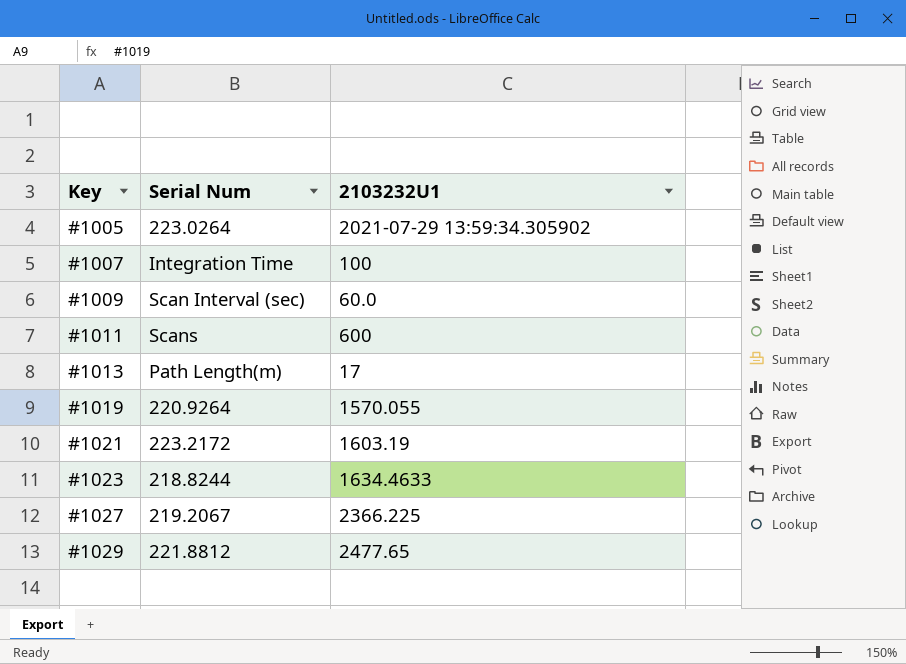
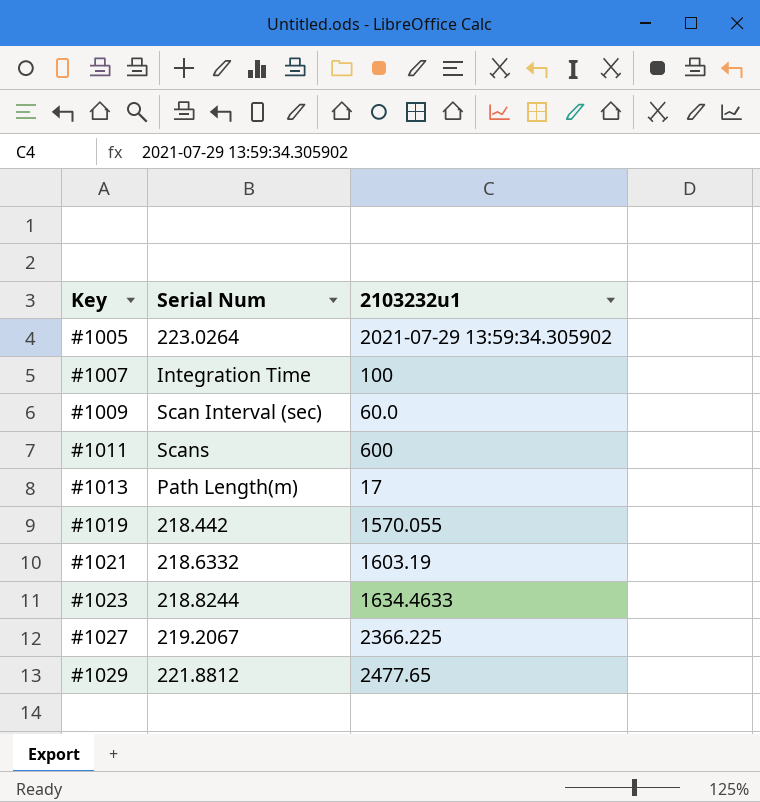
column name: 2103232U1 -> 2103232u1
#1019 | Serial Num: 220.9264 -> 218.442
#1021 | Serial Num: 223.2172 -> 218.6332

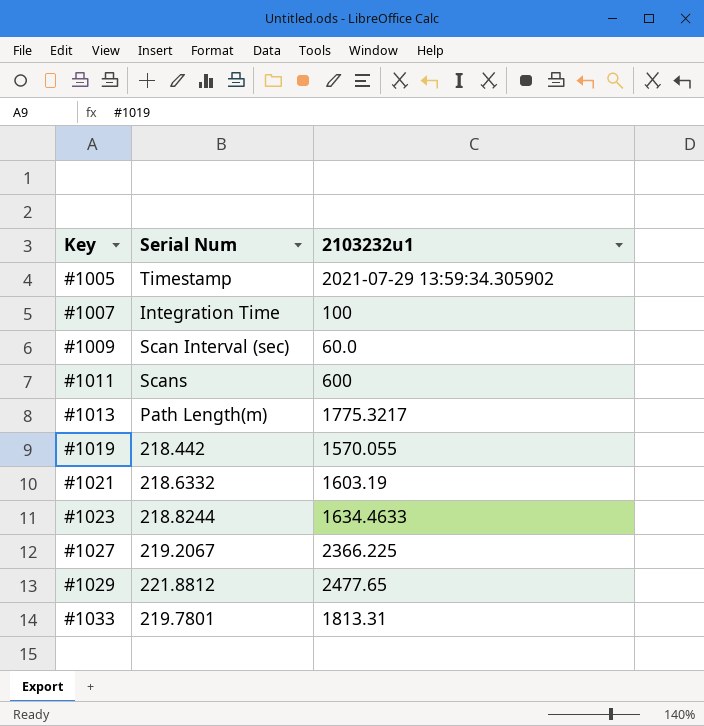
#1005 | Serial Num: 223.0264 -> Timestamp
#1013 | 2103232u1: 17 -> 1775.3217
row #1033: none -> 219.7801 | 1813.31

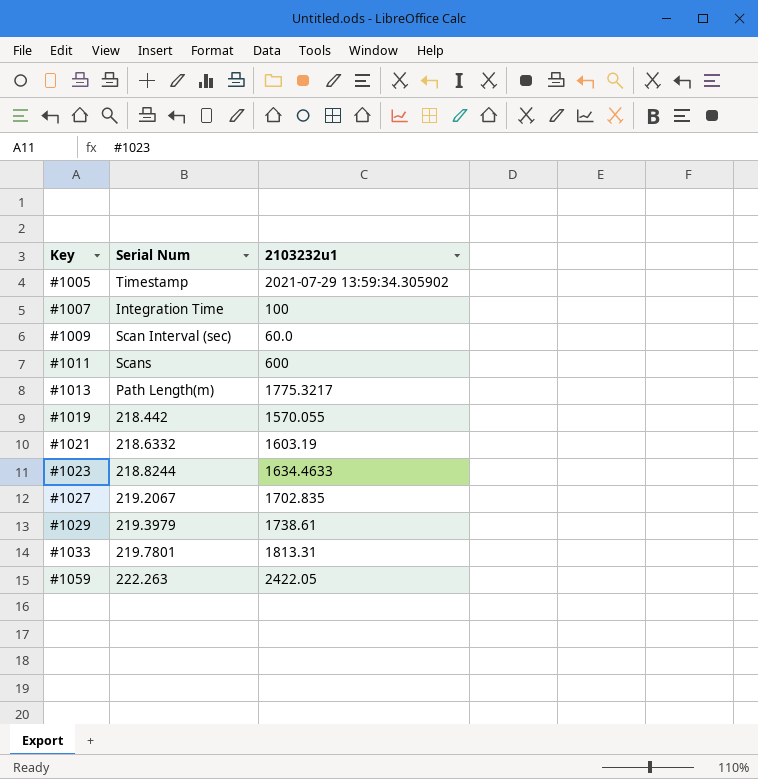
#1027 | 2103232u1: 2366.225 -> 1702.835
#1029 | Serial Num: 221.8812 -> 219.3979
#1029 | 2103232u1: 2477.65 -> 1738.61
row #1059: none -> 222.263 | 2422.05

